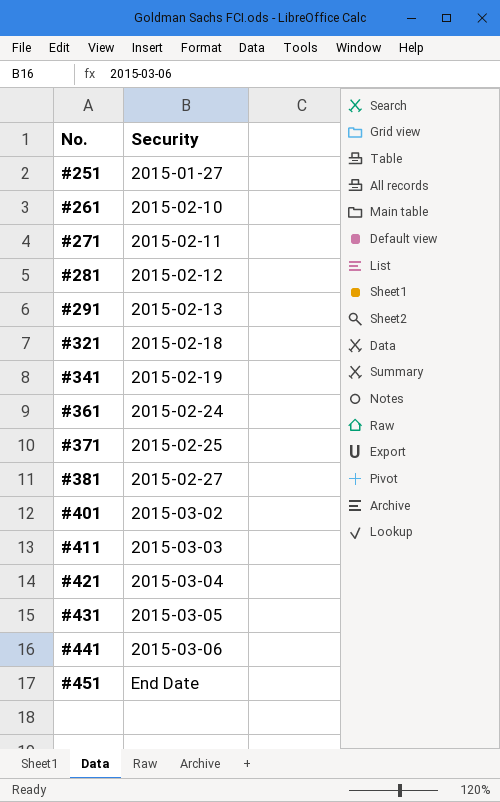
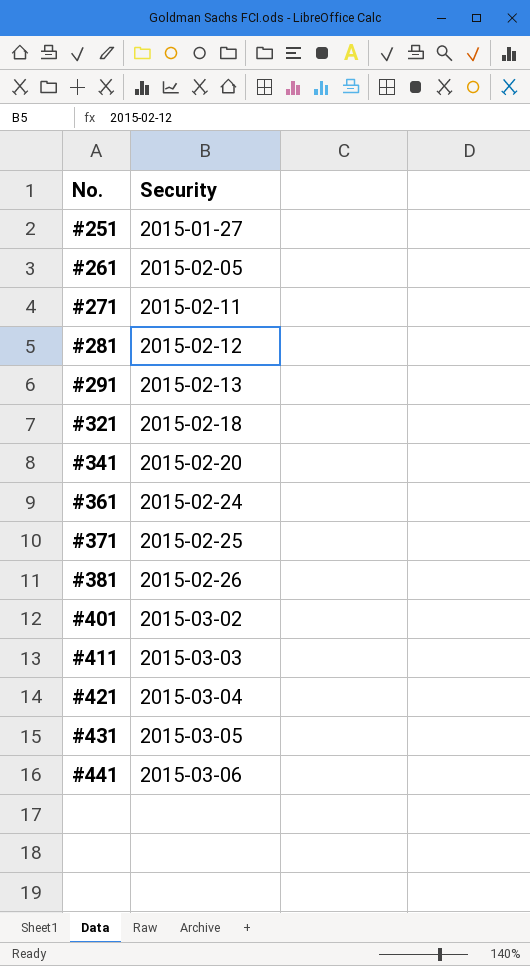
row #451: End Date -> none
#261 | Security: 2015-02-10 -> 2015-02-05
#341 | Security: 2015-02-19 -> 2015-02-20
#381 | Security: 2015-02-27 -> 2015-02-26

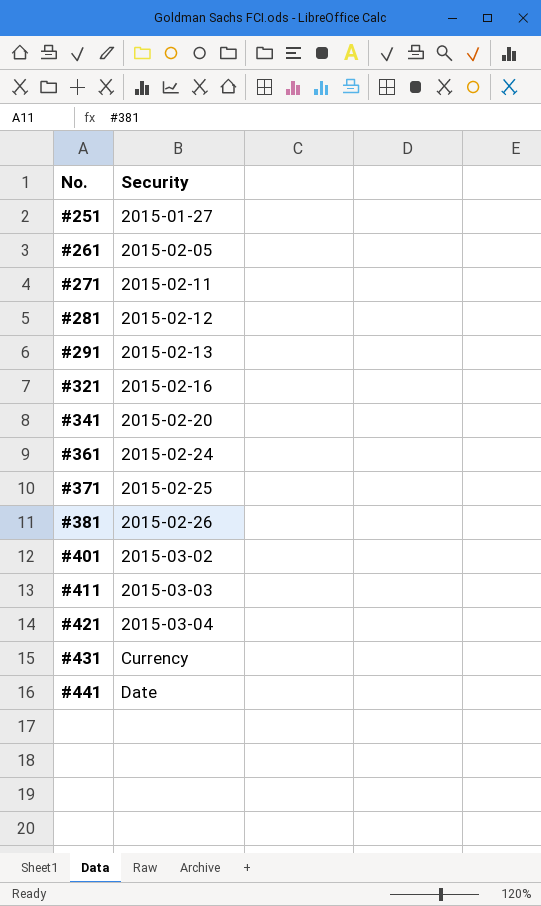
#321 | Security: 2015-02-18 -> 2015-02-16
#431 | Security: 2015-03-05 -> Currency
#441 | Security: 2015-03-06 -> Date

